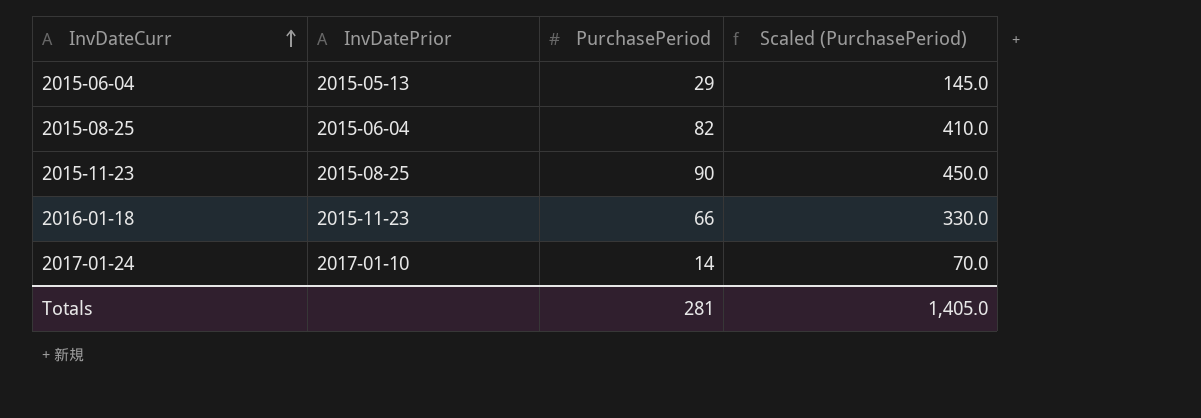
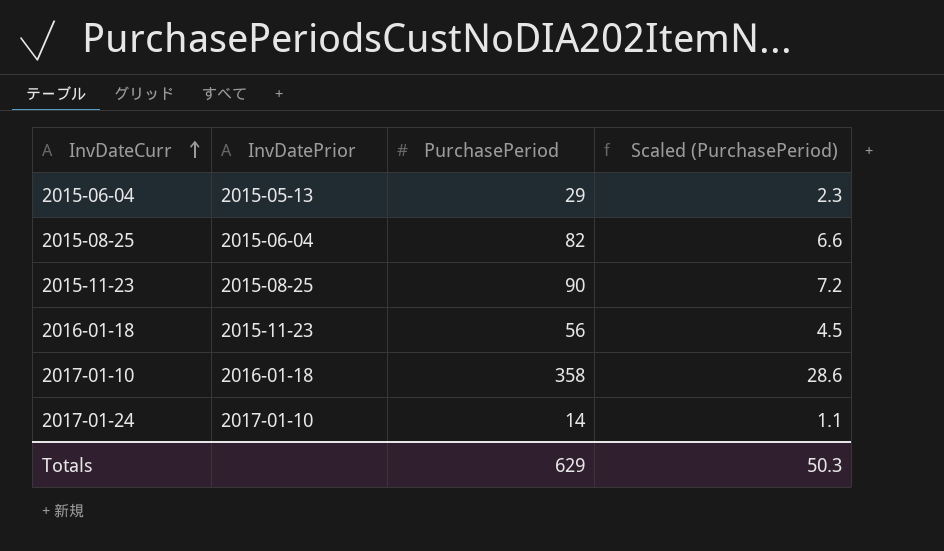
column Scaled (PurchasePeriod) | formula: [PurchasePeriod] * 5 -> [PurchasePeriod] * 0.08
2016-01-18 | PurchasePeriod: 66 -> 56
row 2017-01-10: none -> 2016-01-18 | 358 | 28.6
Totals | PurchasePeriod: 281 -> 629
Totals | Scaled (PurchasePeriod): 1,405.0 -> 50.3

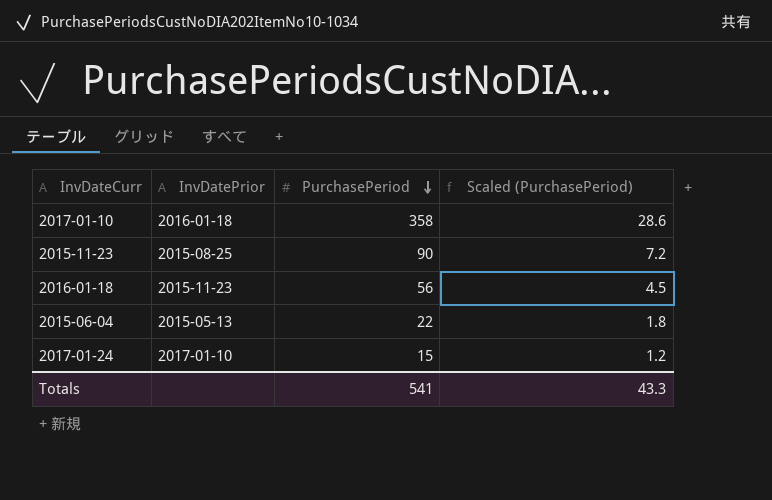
row order: InvDateCurr ascending -> PurchasePeriod descending
row 2015-08-25: 2015-06-04 | 82 | 6.6 -> none
2015-06-04 | PurchasePeriod: 29 -> 22
2015-06-04 | Scaled (PurchasePeriod): 2.3 -> 1.8
2017-01-24 | PurchasePeriod: 14 -> 15
2017-01-24 | Scaled (PurchasePeriod): 1.1 -> 1.2
Totals | PurchasePeriod: 629 -> 541
Totals | Scaled (PurchasePeriod): 50.3 -> 43.3

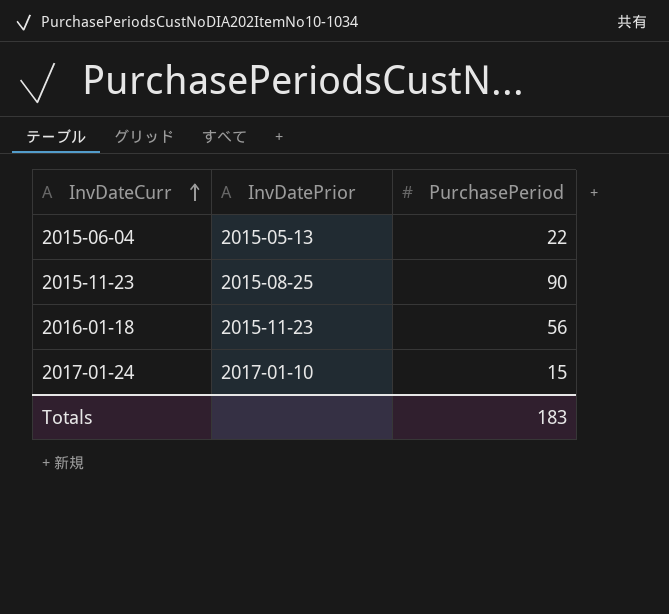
row order: PurchasePeriod descending -> InvDateCurr ascending
column Scaled (PurchasePeriod) | formula: [PurchasePeriod] * 0.08 -> none
row 2017-01-10: 2016-01-18 | 358 | 28.6 -> none
Totals | PurchasePeriod: 541 -> 183

